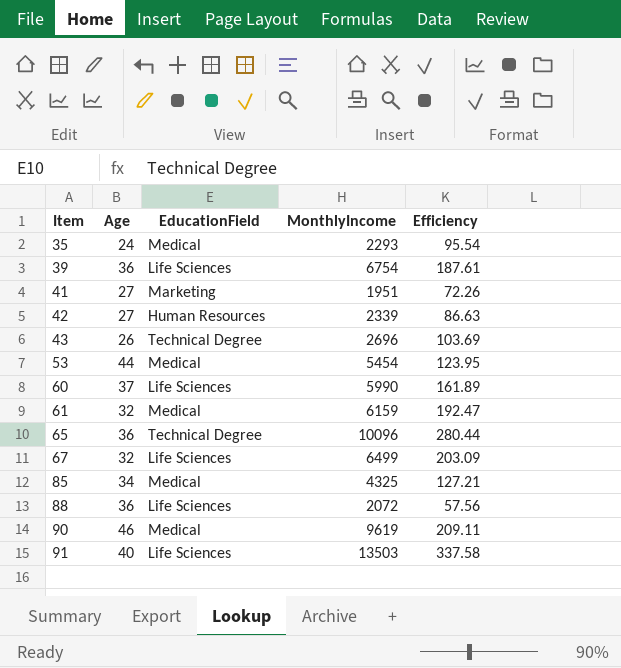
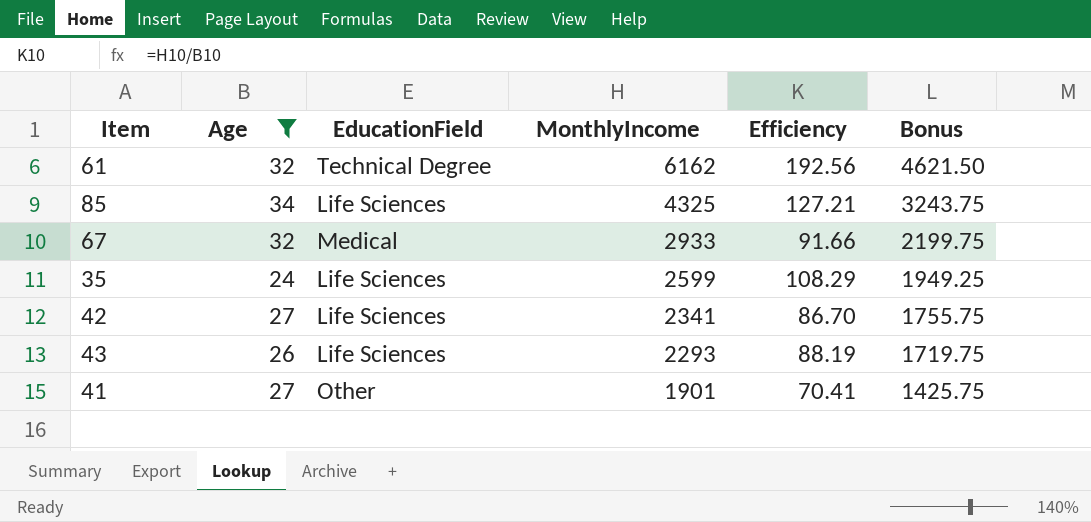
filter: none -> Age <= 34
row order: Item ascending -> MonthlyIncome descending
column Bonus | formula: none -> [MonthlyIncome] * 0.75
61 | EducationField: Medical -> Technical Degree
61 | MonthlyIncome: 6159 -> 6162
61 | Efficiency: 192.47 -> 192.56
85 | EducationField: Medical -> Life Sciences
67 | EducationField: Life Sciences -> Medical
67 | MonthlyIncome: 6499 -> 2933
67 | Efficiency: 203.09 -> 91.66
35 | EducationField: Medical -> Life Sciences
35 | MonthlyIncome: 2293 -> 2599
35 | Efficiency: 95.54 -> 108.29
42 | EducationField: Human Resources -> Life Sciences
42 | MonthlyIncome: 2339 -> 2341
42 | Efficiency: 86.63 -> 86.70
43 | EducationField: Technical Degree -> Life Sciences
43 | MonthlyIncome: 2696 -> 2293
43 | Efficiency: 103.69 -> 88.19
41 | EducationField: Marketing -> Other
41 | MonthlyIncome: 1951 -> 1901
41 | Efficiency: 72.26 -> 70.41

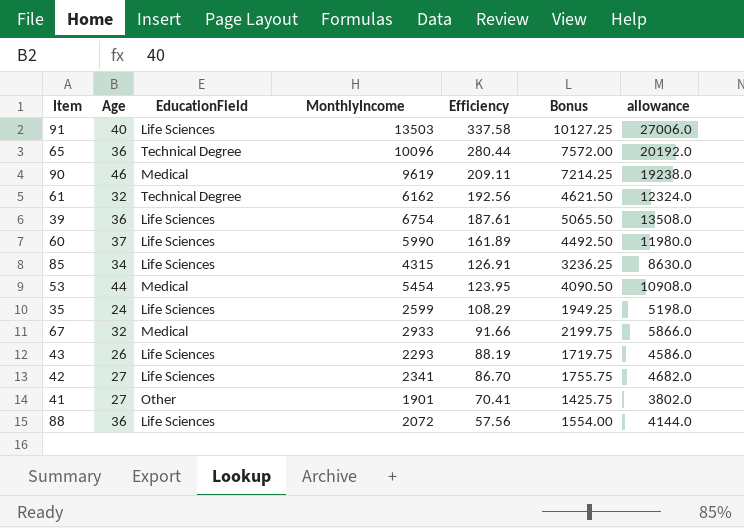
filter: Age <= 34 -> none
row order: MonthlyIncome descending -> Efficiency descending
column allowance | formula: none -> [MonthlyIncome] * 2
85 | MonthlyIncome: 4325 -> 4315
85 | Efficiency: 127.21 -> 126.91
85 | Bonus: 3243.75 -> 3236.25

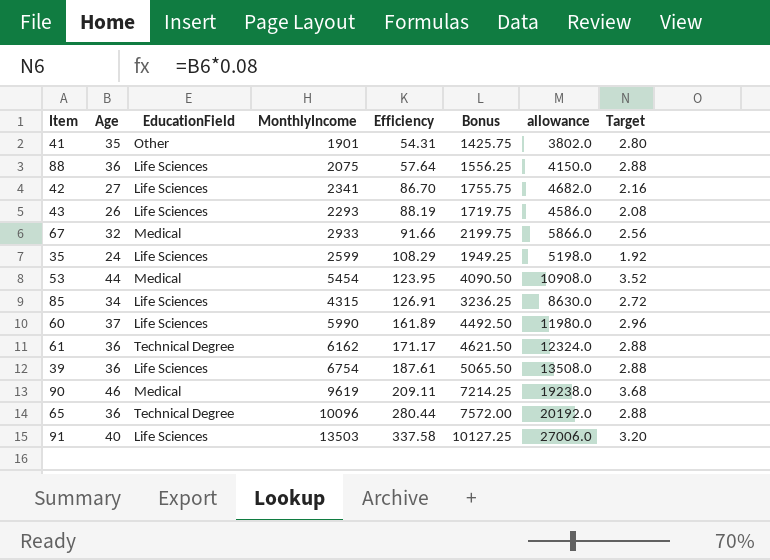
row order: Efficiency descending -> Efficiency ascending
column Target | formula: none -> [Age] * 0.08
41 | Age: 27 -> 35
41 | Efficiency: 70.41 -> 54.31
88 | MonthlyIncome: 2072 -> 2075
88 | Efficiency: 57.56 -> 57.64
88 | Bonus: 1554.00 -> 1556.25
88 | allowance: 4144.0 -> 4150.0
61 | Age: 32 -> 36
61 | Efficiency: 192.56 -> 171.17

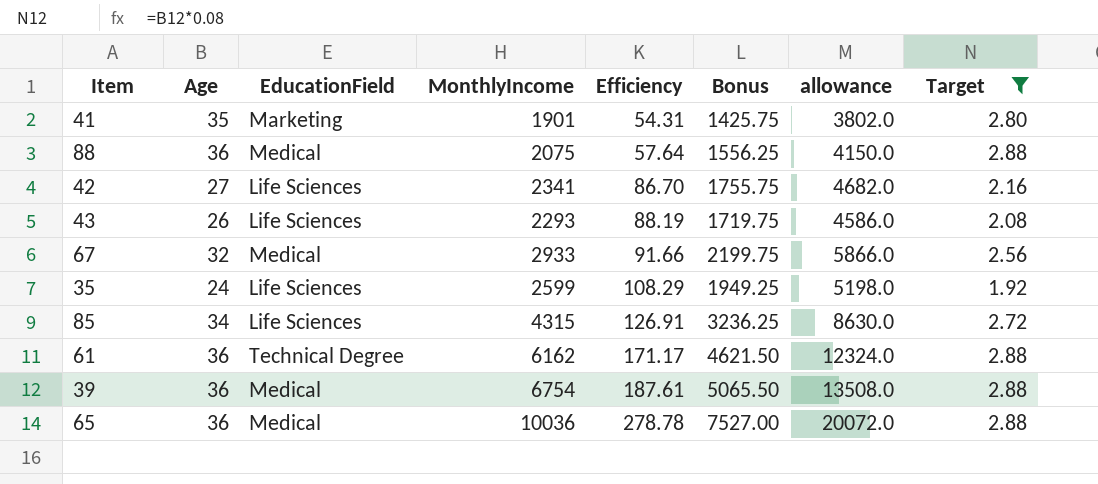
filter: none -> Target <= 2.88
41 | EducationField: Other -> Marketing
88 | EducationField: Life Sciences -> Medical
39 | EducationField: Life Sciences -> Medical
65 | EducationField: Technical Degree -> Medical
65 | MonthlyIncome: 10096 -> 10036
65 | Efficiency: 280.44 -> 278.78
65 | Bonus: 7572.00 -> 7527.00
65 | allowance: 20192.0 -> 20072.0

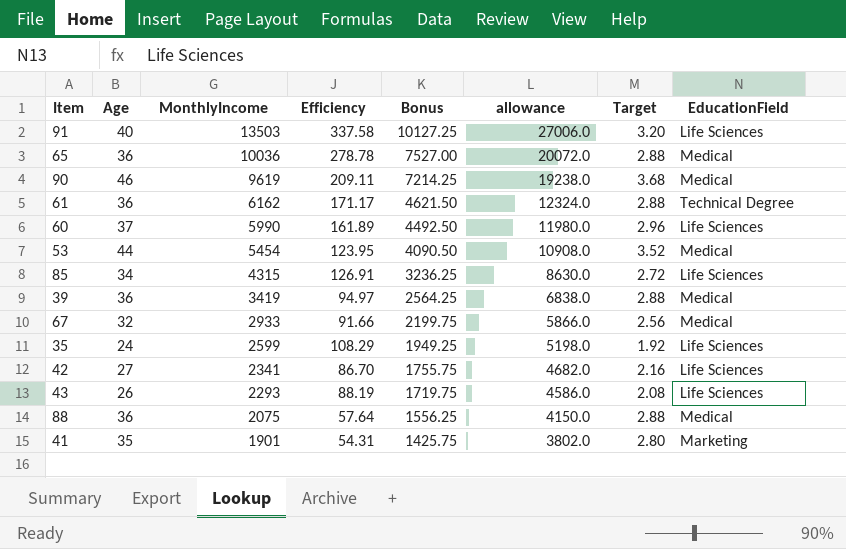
filter: Target <= 2.88 -> none
row order: Efficiency ascending -> MonthlyIncome descending
column EducationField | position: 3 -> 8
39 | MonthlyIncome: 6754 -> 3419
39 | Efficiency: 187.61 -> 94.97
39 | Bonus: 5065.50 -> 2564.25
39 | allowance: 13508.0 -> 6838.0

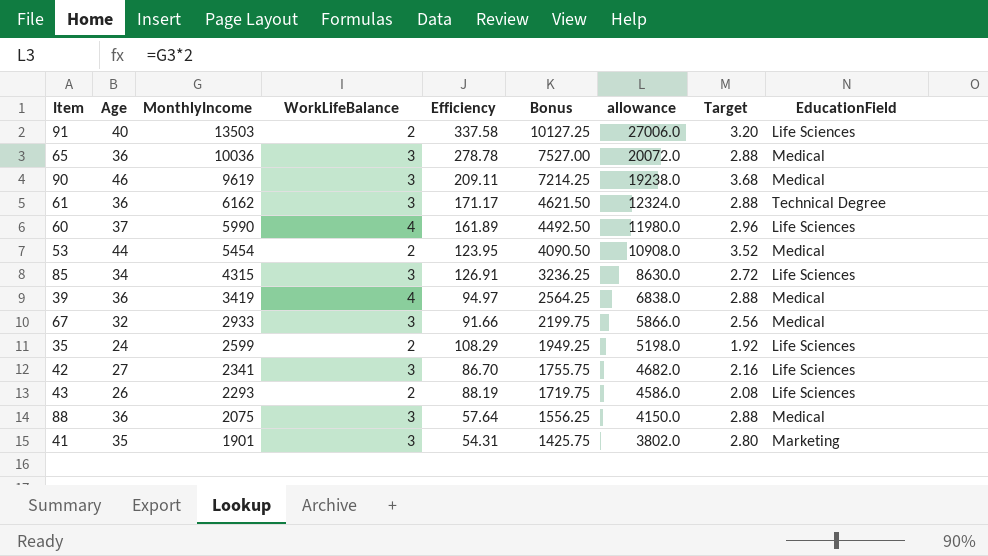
column WorkLifeBalance | position: none -> 4

